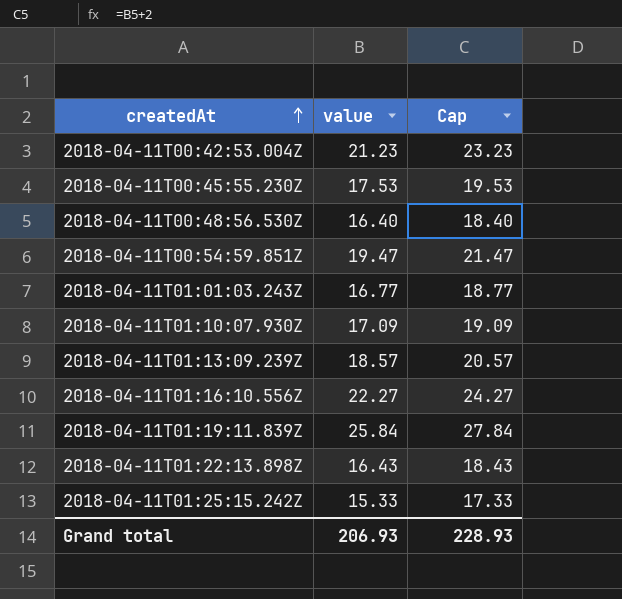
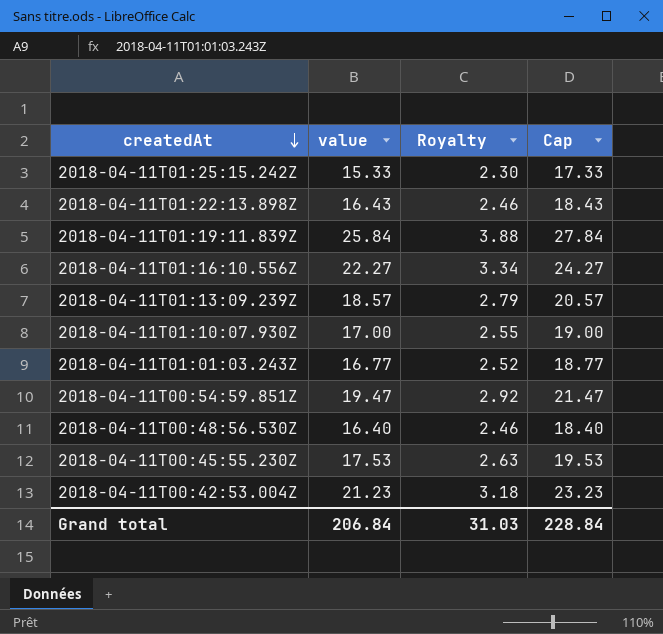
row order: createdAt ascending -> createdAt descending
column Royalty | formula: none -> [value] * 0.15
2018-04-11T01:10:07.930Z | value: 17.09 -> 17.00
2018-04-11T01:10:07.930Z | Cap: 19.09 -> 19.00
Grand total | value: 206.93 -> 206.84
Grand total | Cap: 228.93 -> 228.84

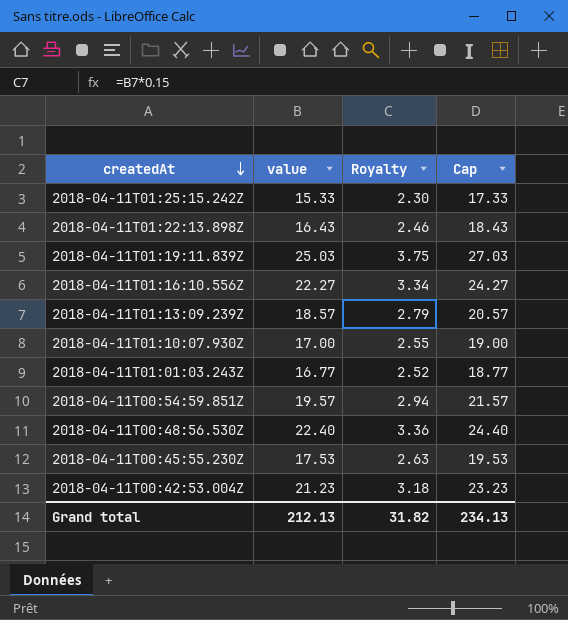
2018-04-11T01:19:11.839Z | value: 25.84 -> 25.03
2018-04-11T01:19:11.839Z | Royalty: 3.88 -> 3.75
2018-04-11T01:19:11.839Z | Cap: 27.84 -> 27.03
2018-04-11T00:54:59.851Z | value: 19.47 -> 19.57
2018-04-11T00:54:59.851Z | Royalty: 2.92 -> 2.94
2018-04-11T00:54:59.851Z | Cap: 21.47 -> 21.57
2018-04-11T00:48:56.530Z | value: 16.40 -> 22.40
2018-04-11T00:48:56.530Z | Royalty: 2.46 -> 3.36
2018-04-11T00:48:56.530Z | Cap: 18.40 -> 24.40
Grand total | value: 206.84 -> 212.13
Grand total | Royalty: 31.03 -> 31.82
Grand total | Cap: 228.84 -> 234.13

